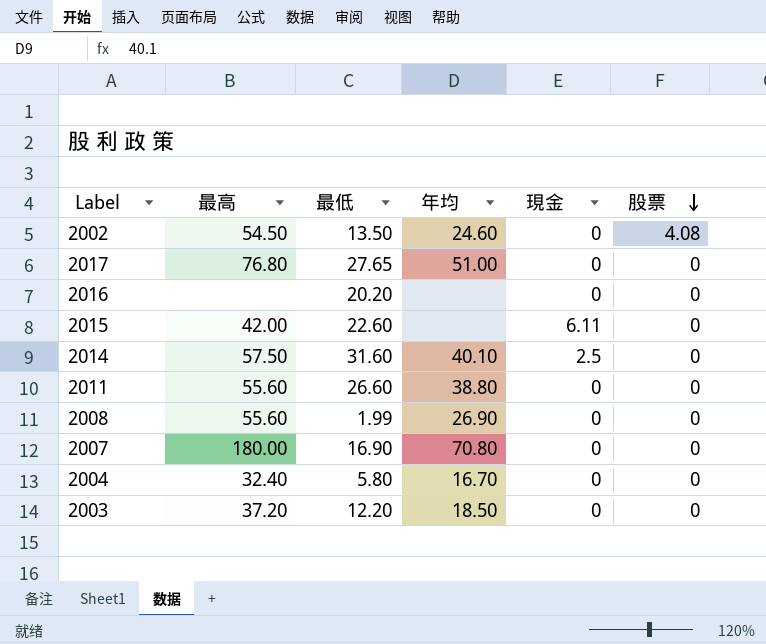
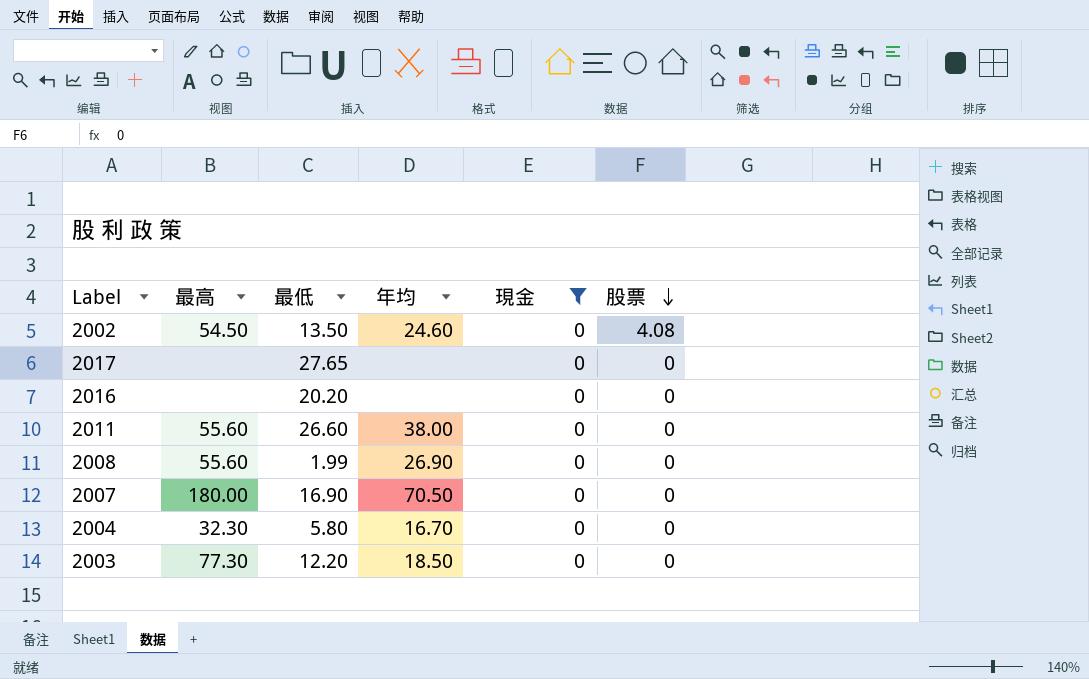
filter: none -> 現金 = 0
2017 | 最高: 76.80 -> none
2017 | 年均: 51.00 -> none
2011 | 年均: 38.80 -> 38.00
2007 | 年均: 70.80 -> 70.50
2004 | 最高: 32.40 -> 32.30
2003 | 最高: 37.20 -> 77.30

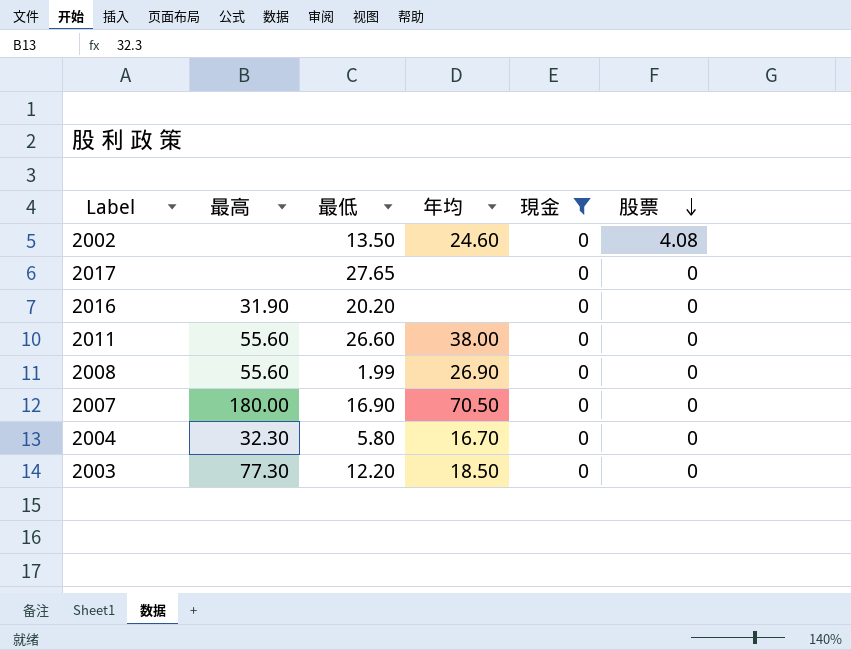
2002 | 最高: 54.50 -> none
2016 | 最高: none -> 31.90

